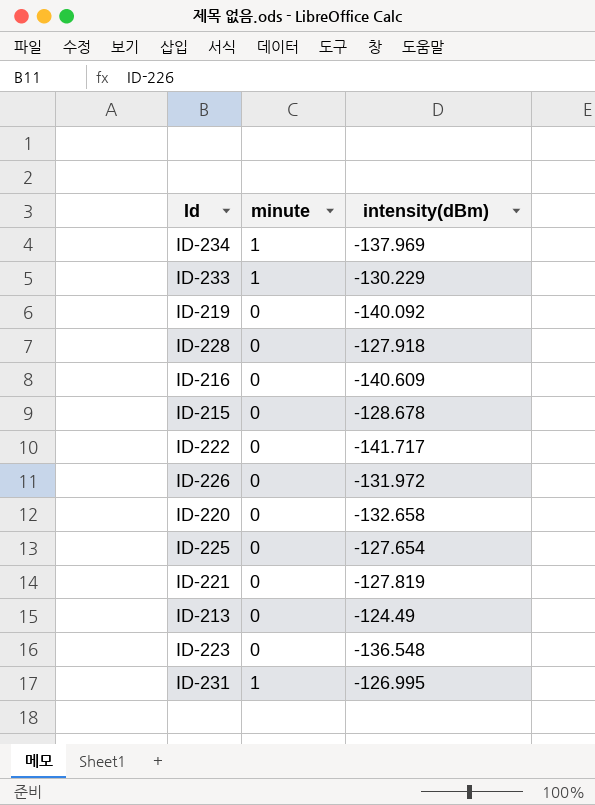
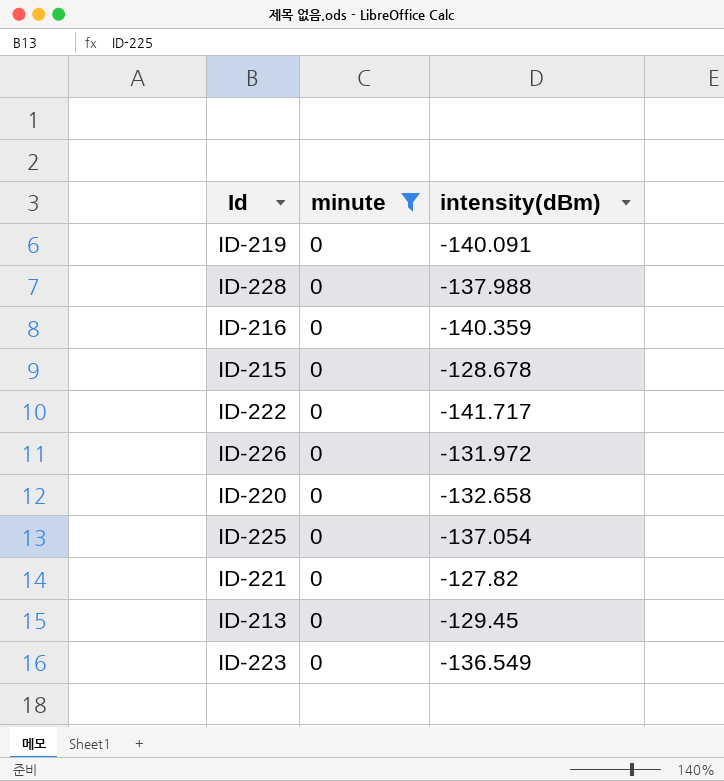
filter: none -> minute = 0
ID-219 | intensity(dBm): -140.092 -> -140.091
ID-228 | intensity(dBm): -127.918 -> -137.988
ID-216 | intensity(dBm): -140.609 -> -140.359
ID-225 | intensity(dBm): -127.654 -> -137.054
ID-221 | intensity(dBm): -127.819 -> -127.82
ID-213 | intensity(dBm): -124.49 -> -129.45
ID-223 | intensity(dBm): -136.548 -> -136.549

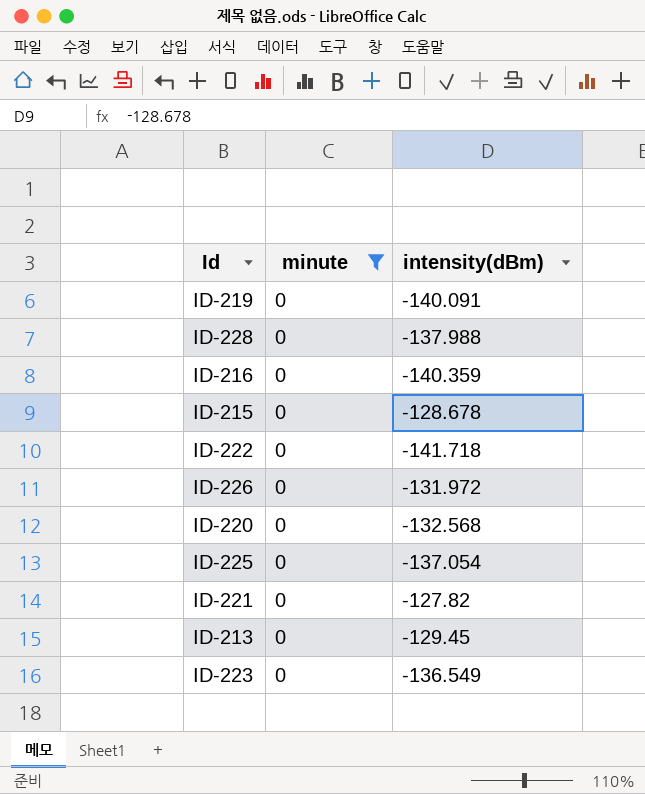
ID-222 | intensity(dBm): -141.717 -> -141.718
ID-220 | intensity(dBm): -132.658 -> -132.568

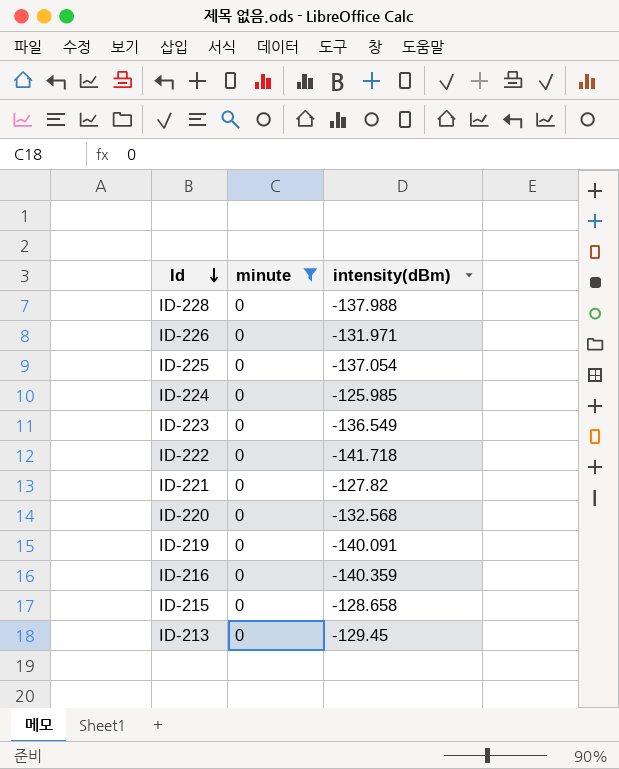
row order: none -> Id descending
ID-226 | intensity(dBm): -131.972 -> -131.971
row ID-224: none -> 0 | -125.985
ID-215 | intensity(dBm): -128.678 -> -128.658

